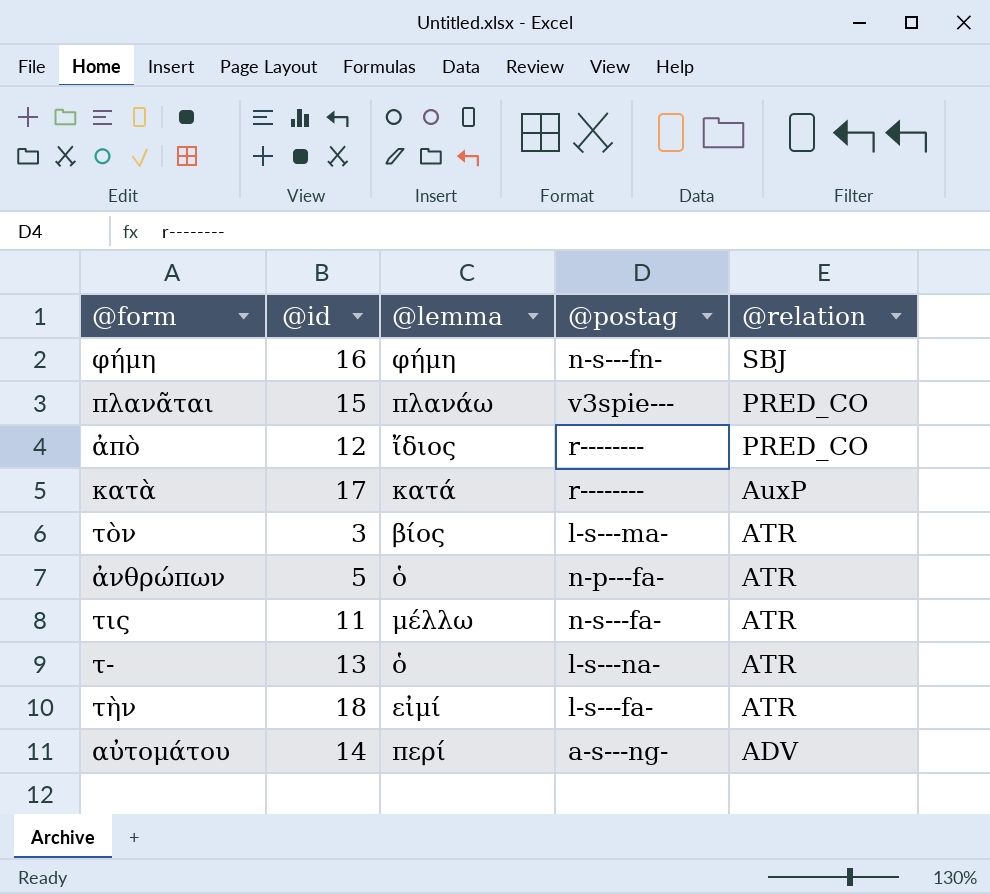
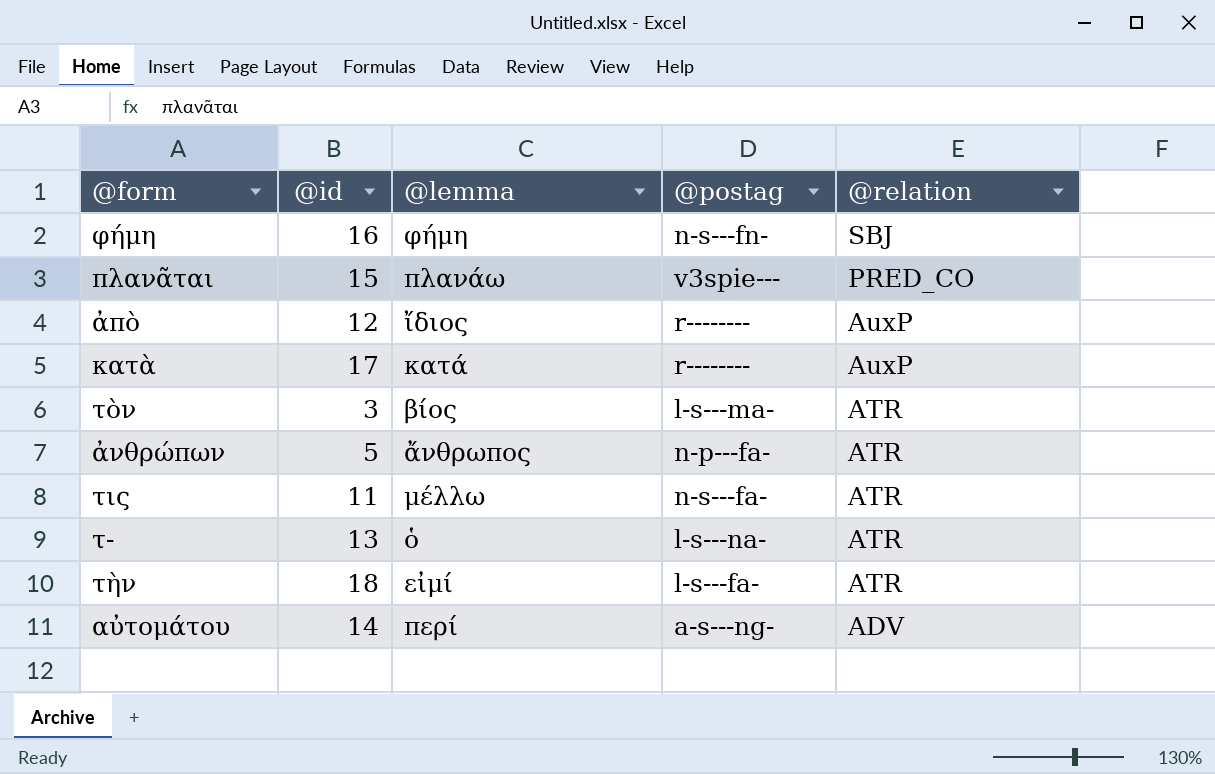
ἀπὸ | @relation: PRED_CO -> AuxP
ἀνθρώπων | @lemma: ὁ -> ἄνθρωπος

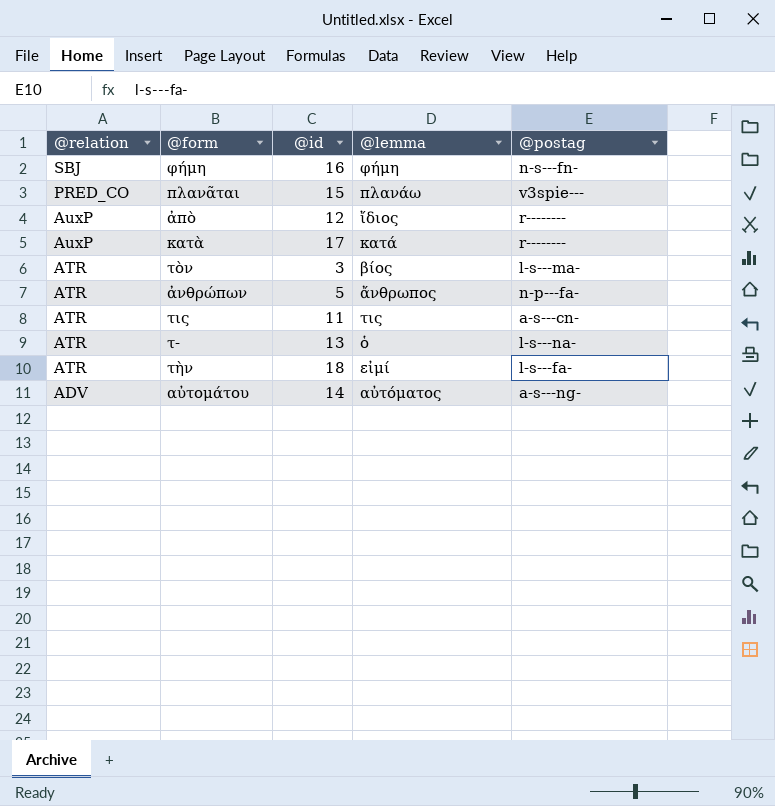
column @relation | position: 5 -> 1
τις | @lemma: μέλλω -> τις
τις | @postag: n-s---fa- -> a-s---cn-
αὐτομάτου | @lemma: περί -> αὐτόματος

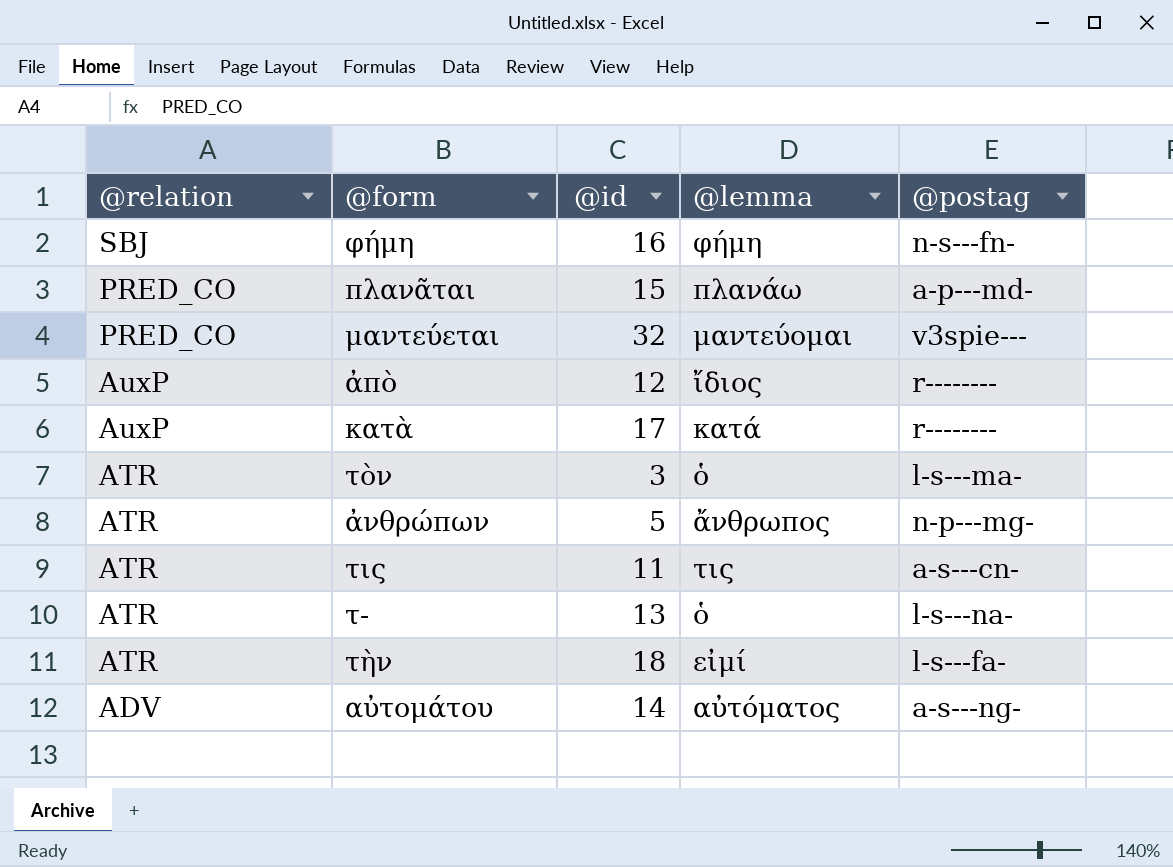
πλανᾶται | @postag: v3spie--- -> a-p---md-
row μαντεύεται: none -> PRED_CO | 32 | μαντεύομαι | v3spie---
τὸν | @lemma: βίος -> ὁ
ἀνθρώπων | @postag: n-p---fa- -> n-p---mg-

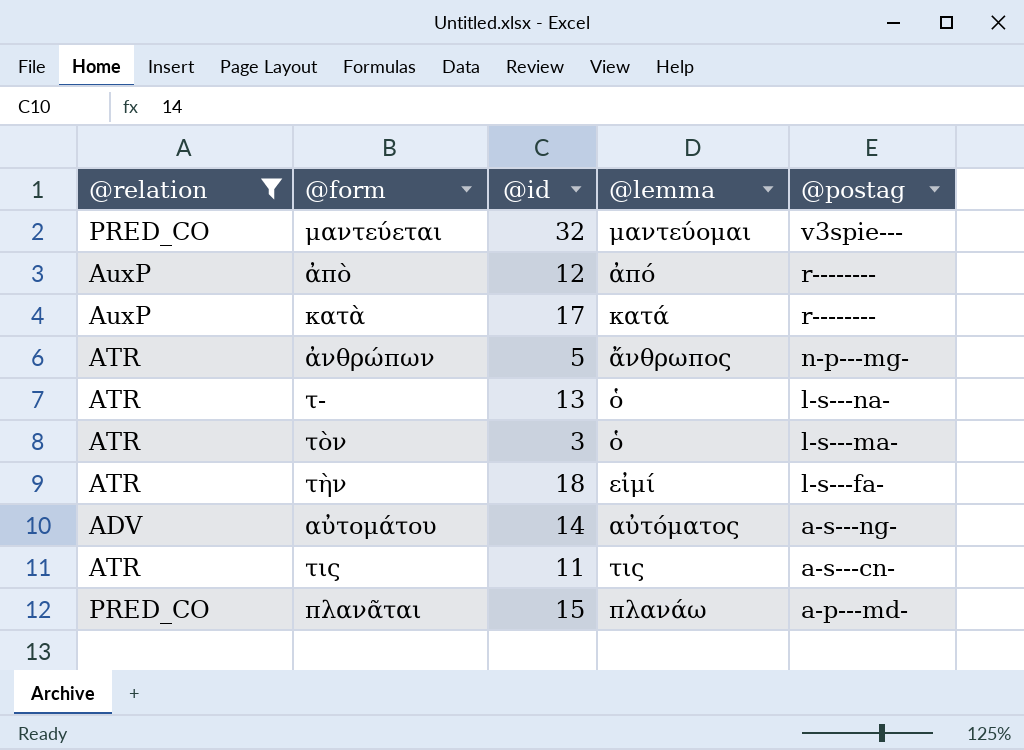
filter: none -> @relation != SBJ
row order: @relation descending -> @postag descending
ἀπὸ | @lemma: ἴδιος -> ἀπό

